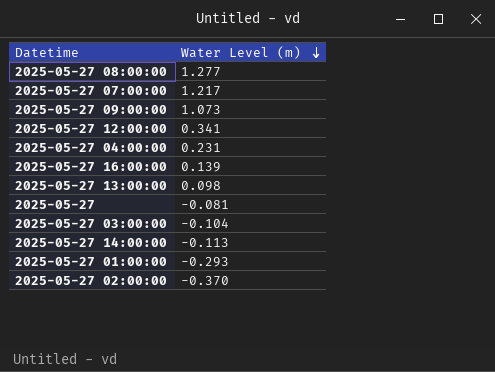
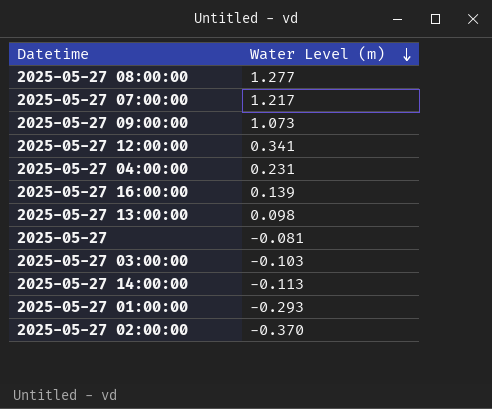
2025-05-27 03:00:00 | Water Level (m): -0.104 -> -0.103

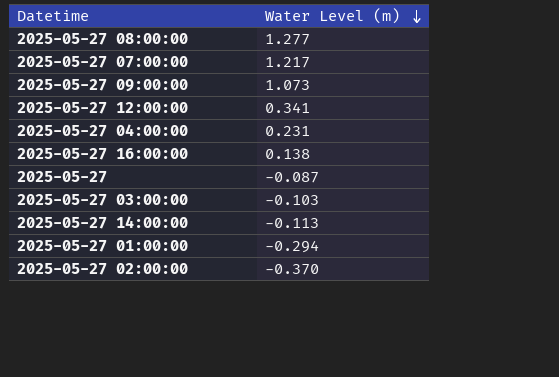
row 2025-05-27 13:00:00: 0.098 -> none
2025-05-27 16:00:00 | Water Level (m): 0.139 -> 0.138
2025-05-27 | Water Level (m): -0.081 -> -0.087
2025-05-27 01:00:00 | Water Level (m): -0.293 -> -0.294

